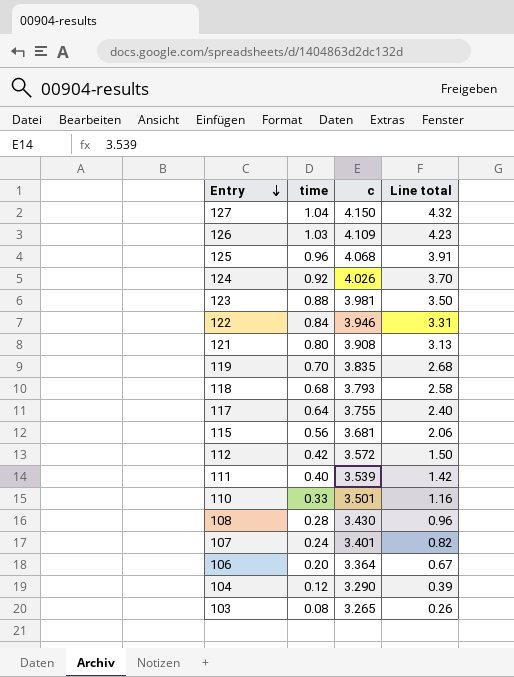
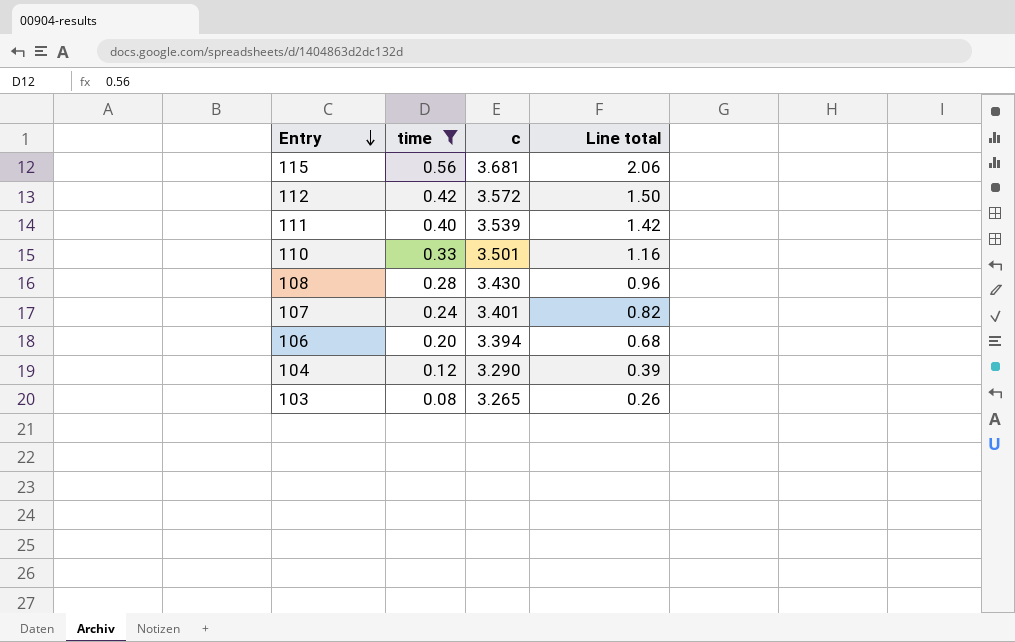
filter: none -> time <= 0.56
106 | c: 3.364 -> 3.394
106 | Line total: 0.67 -> 0.68

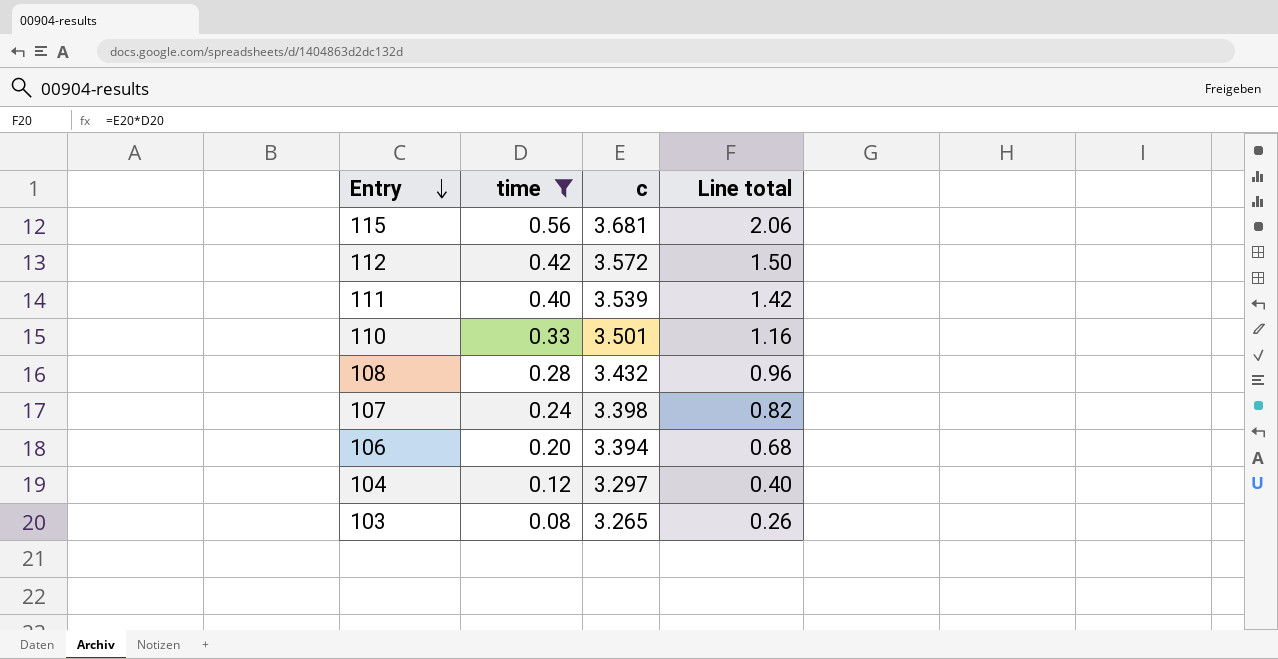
108 | c: 3.430 -> 3.432
107 | c: 3.401 -> 3.398
104 | c: 3.290 -> 3.297
104 | Line total: 0.39 -> 0.40

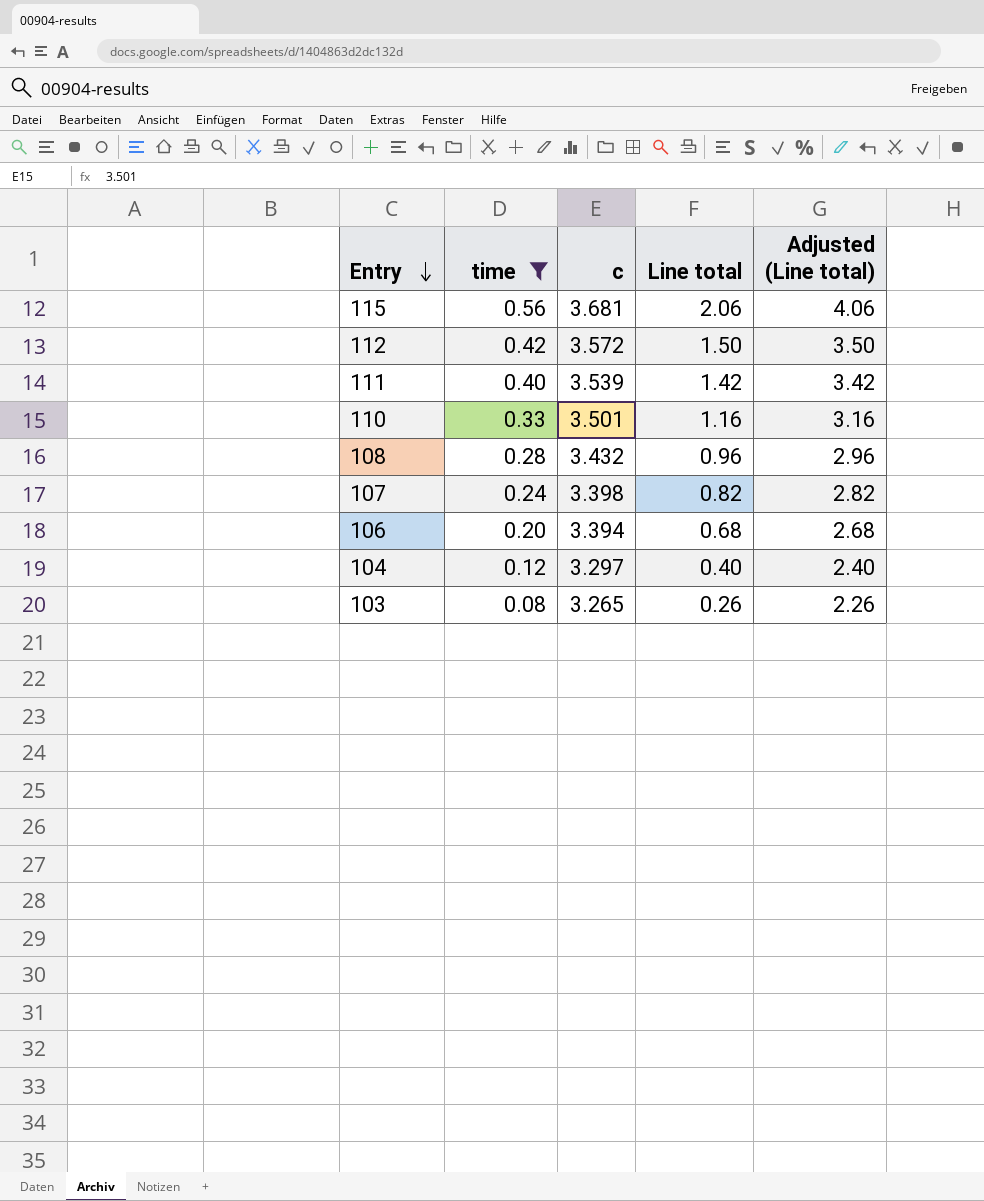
column Adjusted (Line total) | formula: none -> [Line total] + 2

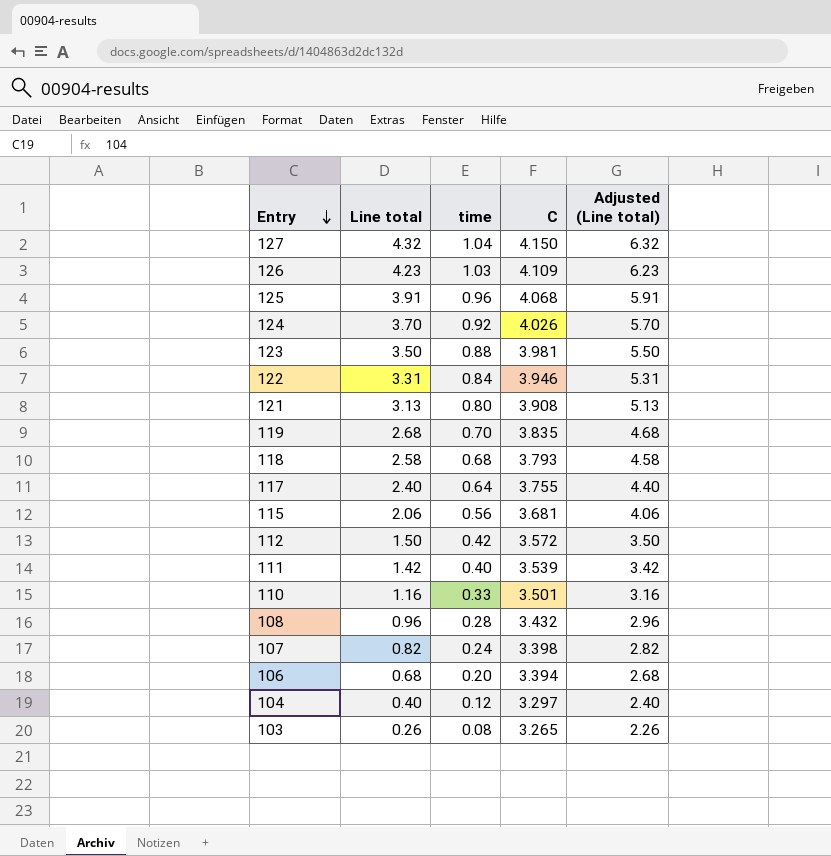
filter: time <= 0.56 -> none
column Line total | position: 4 -> 2
column name: c -> C

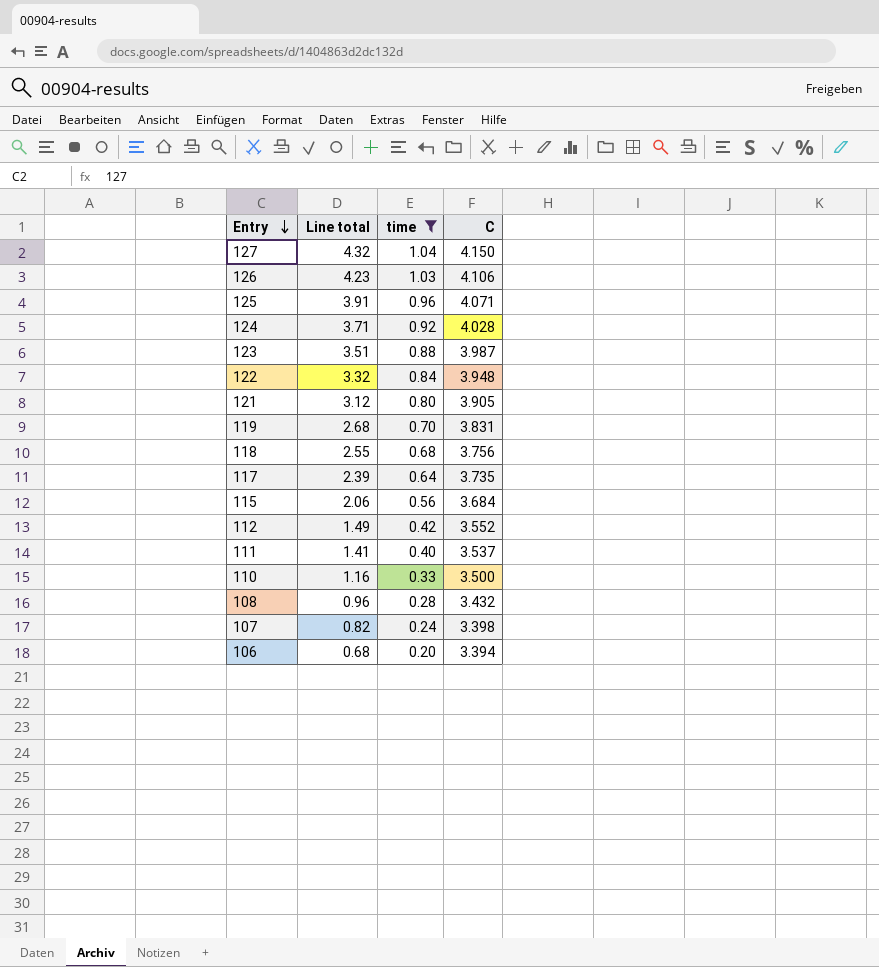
filter: none -> time >= 0.20
column Adjusted (Line total) | formula: [Line total] + 2 -> none
126 | C: 4.109 -> 4.106
125 | C: 4.068 -> 4.071
124 | Line total: 3.70 -> 3.71
124 | C: 4.026 -> 4.028
123 | Line total: 3.50 -> 3.51
123 | C: 3.981 -> 3.987
122 | Line total: 3.31 -> 3.32
122 | C: 3.946 -> 3.948
121 | Line total: 3.13 -> 3.12
121 | C: 3.908 -> 3.905
119 | C: 3.835 -> 3.831
118 | Line total: 2.58 -> 2.55
118 | C: 3.793 -> 3.756
117 | Line total: 2.40 -> 2.39
117 | C: 3.755 -> 3.735
115 | C: 3.681 -> 3.684
112 | Line total: 1.50 -> 1.49
112 | C: 3.572 -> 3.552
111 | Line total: 1.42 -> 1.41
111 | C: 3.539 -> 3.537
110 | C: 3.501 -> 3.500

